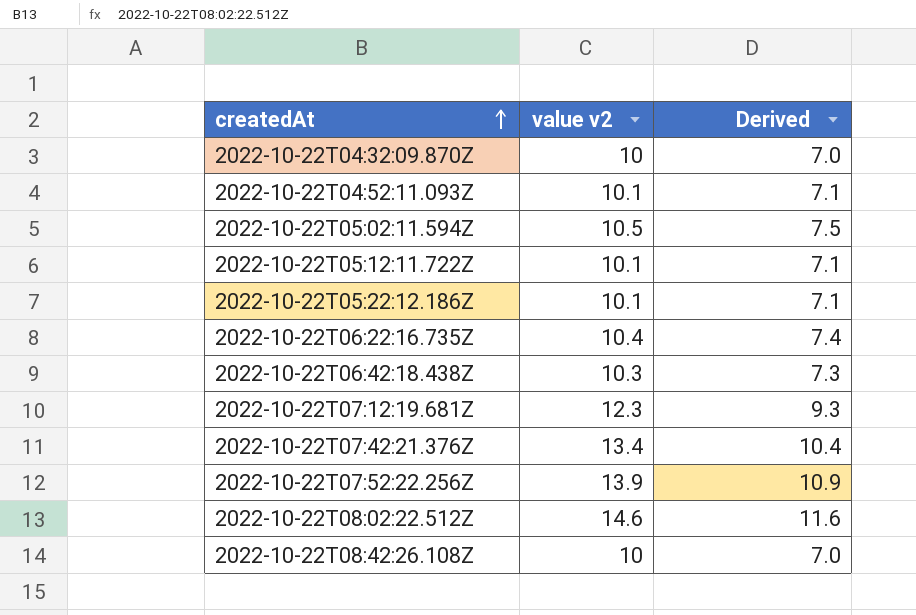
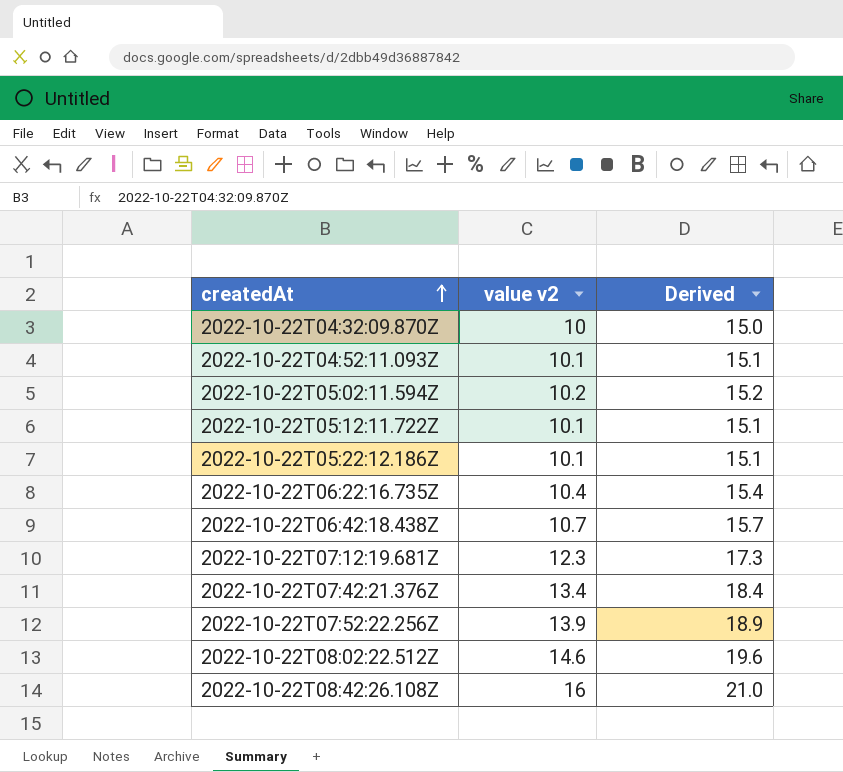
column Derived | formula: [value v2] - 3 -> [value v2] + 5
2022-10-22T05:02:11.594Z | value v2: 10.5 -> 10.2
2022-10-22T06:42:18.438Z | value v2: 10.3 -> 10.7
2022-10-22T08:42:26.108Z | value v2: 10 -> 16

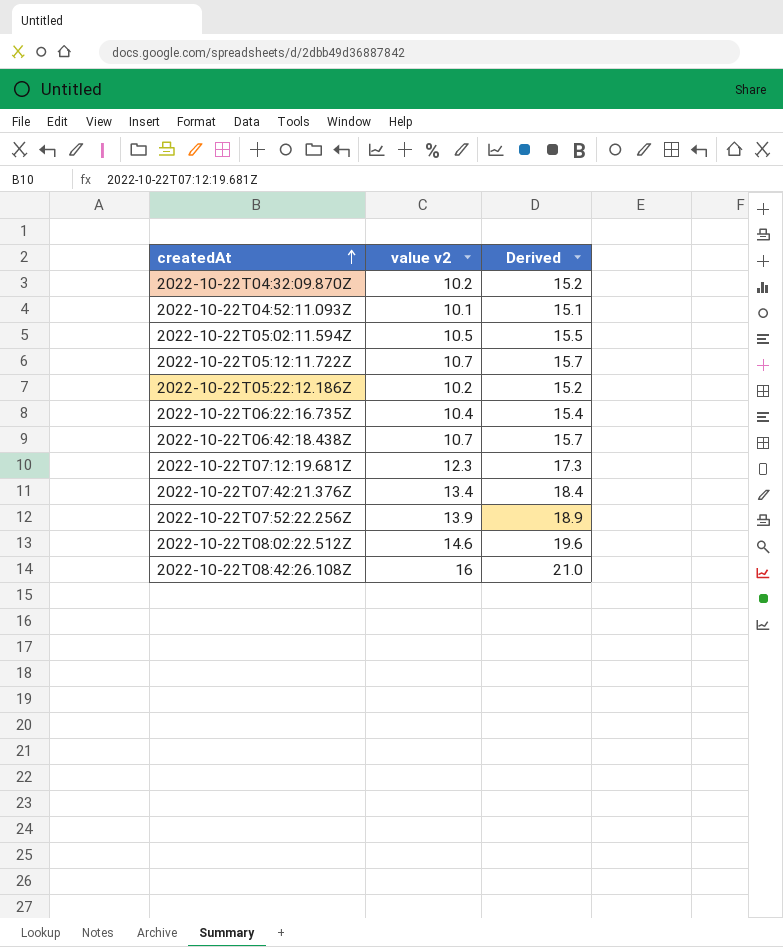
2022-10-22T04:32:09.870Z | value v2: 10 -> 10.2
2022-10-22T04:32:09.870Z | Derived: 15.0 -> 15.2
2022-10-22T05:02:11.594Z | value v2: 10.2 -> 10.5
2022-10-22T05:02:11.594Z | Derived: 15.2 -> 15.5
2022-10-22T05:12:11.722Z | value v2: 10.1 -> 10.7
2022-10-22T05:12:11.722Z | Derived: 15.1 -> 15.7
2022-10-22T05:22:12.186Z | value v2: 10.1 -> 10.2
2022-10-22T05:22:12.186Z | Derived: 15.1 -> 15.2

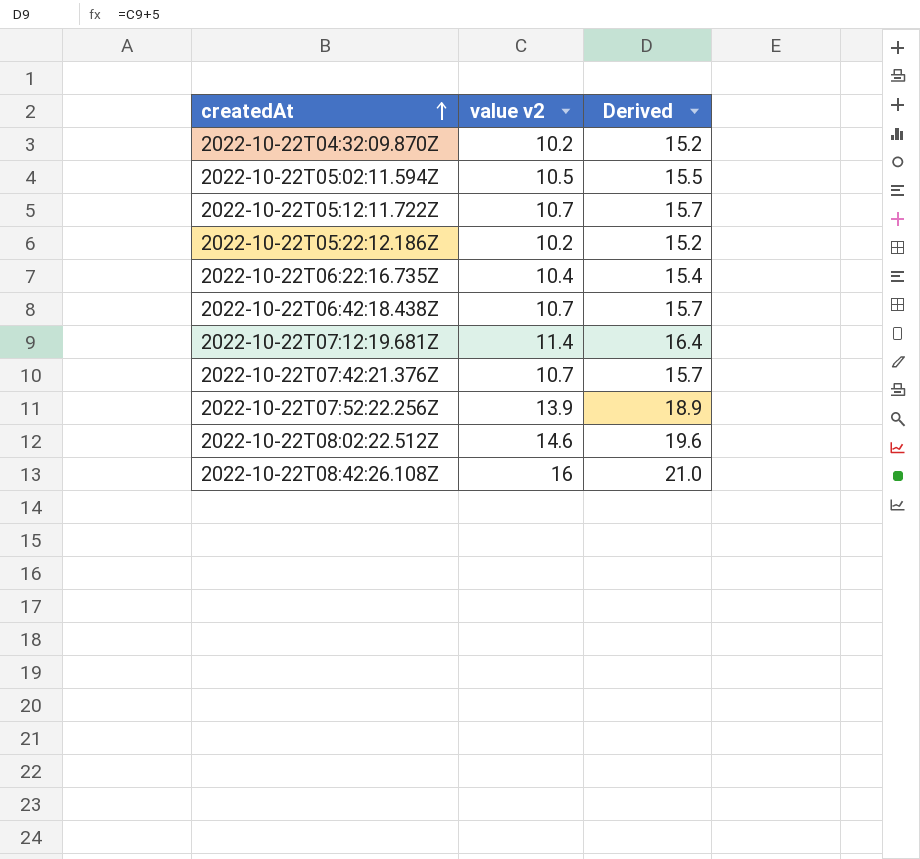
row 2022-10-22T04:52:11.093Z: 10.1 | 15.1 -> none
2022-10-22T07:12:19.681Z | value v2: 12.3 -> 11.4
2022-10-22T07:12:19.681Z | Derived: 17.3 -> 16.4
2022-10-22T07:42:21.376Z | value v2: 13.4 -> 10.7
2022-10-22T07:42:21.376Z | Derived: 18.4 -> 15.7

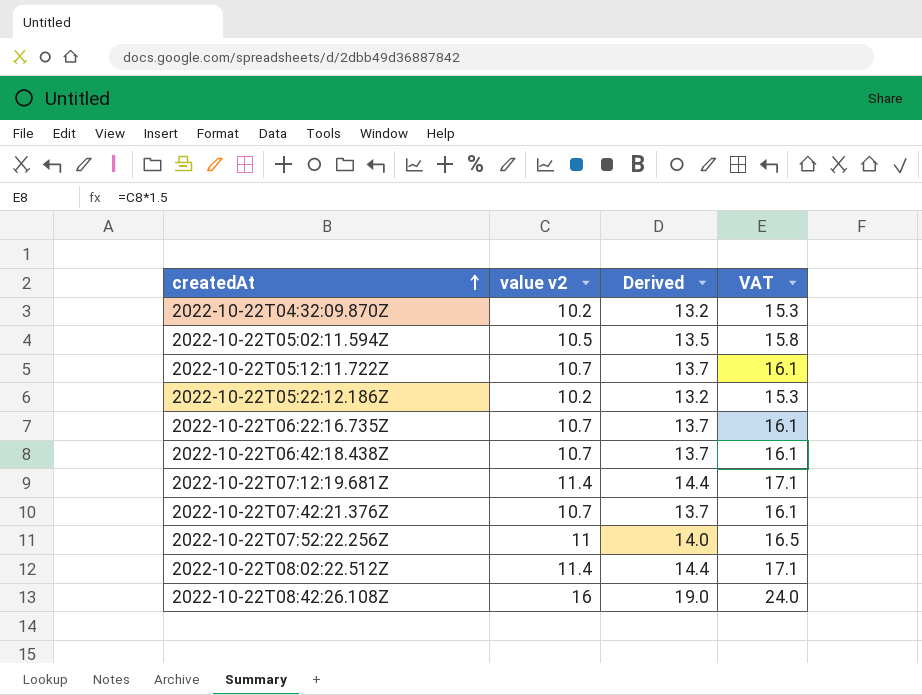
column Derived | formula: [value v2] + 5 -> [value v2] + 3
column VAT | formula: none -> [value v2] * 1.5
2022-10-22T06:22:16.735Z | value v2: 10.4 -> 10.7
2022-10-22T07:52:22.256Z | value v2: 13.9 -> 11
2022-10-22T08:02:22.512Z | value v2: 14.6 -> 11.4

